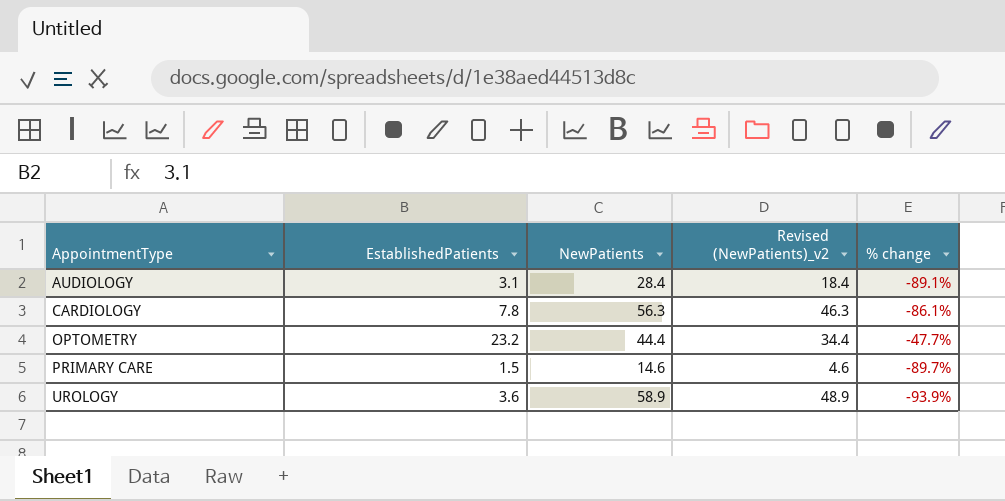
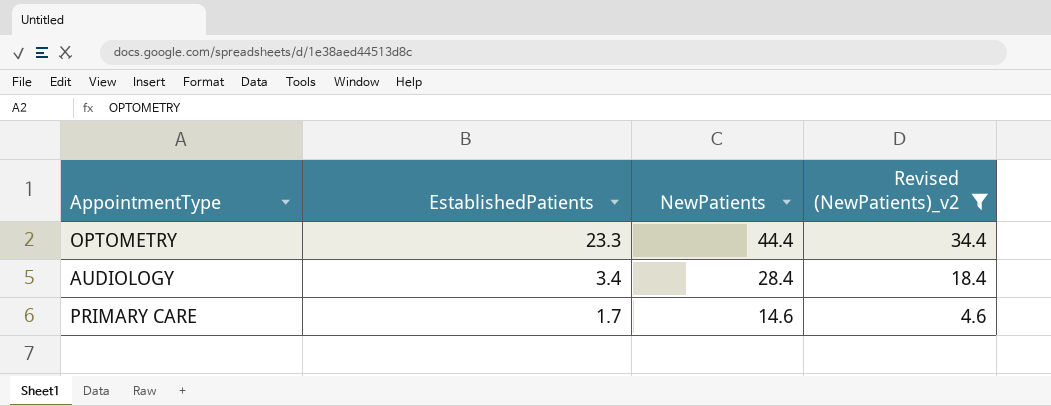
filter: none -> Revised (NewPatients)_v2 <= 34.4
row order: AppointmentType ascending -> EstablishedPatients descending
column % change | formula: ([EstablishedPatients] - [NewPatients]) / [NewPatients] -> none
OPTOMETRY | EstablishedPatients: 23.2 -> 23.3
AUDIOLOGY | EstablishedPatients: 3.1 -> 3.4
PRIMARY CARE | EstablishedPatients: 1.5 -> 1.7

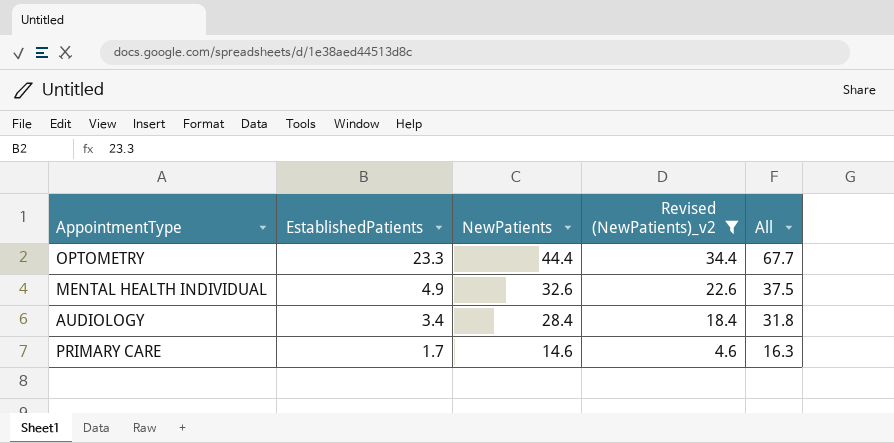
column All | formula: none -> [EstablishedPatients] + [NewPatients]
row MENTAL HEALTH INDIVIDUAL: none -> 4.9 | 32.6 | 22.6 | 37.5

